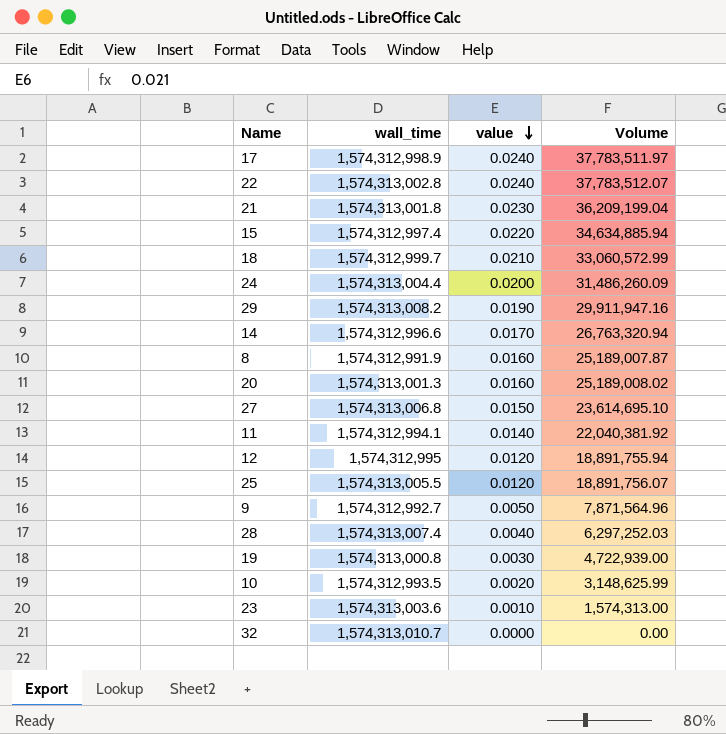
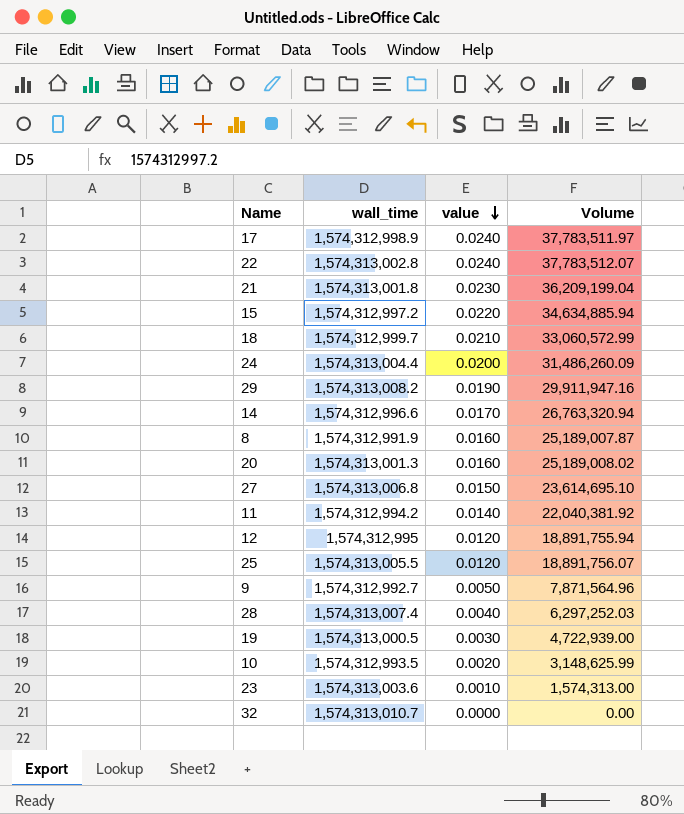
15 | wall_time: 1,574,312,997.4 -> 1,574,312,997.2
11 | wall_time: 1,574,312,994.1 -> 1,574,312,994.2
19 | wall_time: 1,574,313,000.8 -> 1,574,313,000.5

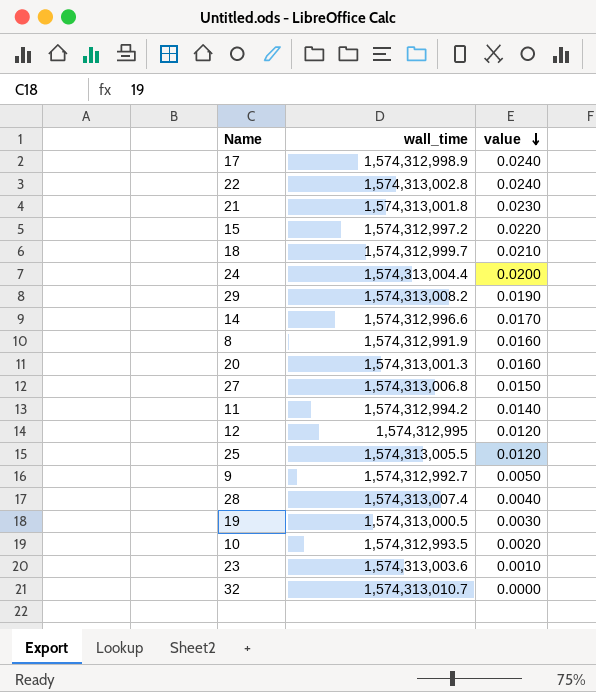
column Volume | formula: [wall_time] * [value] -> none

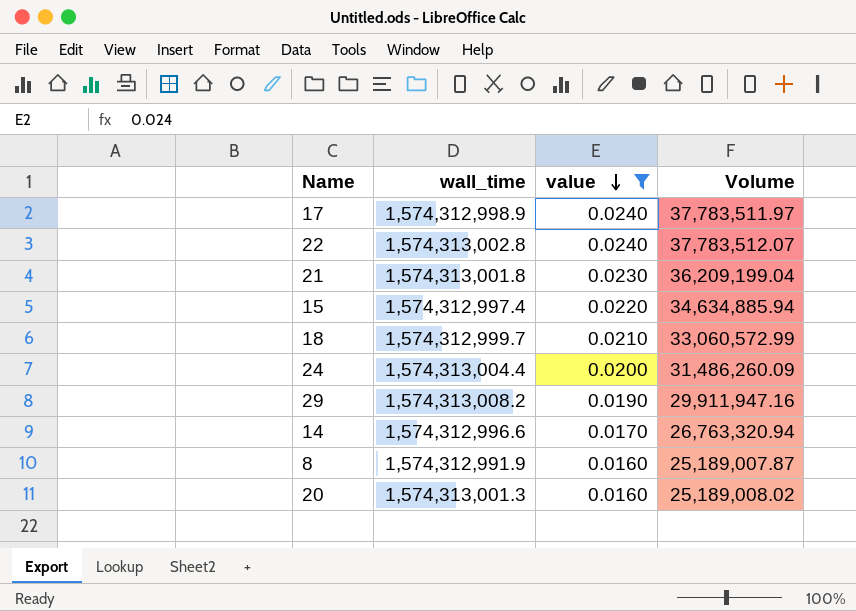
filter: none -> value >= 0.0160
column Volume | formula: none -> [wall_time] * [value]
15 | wall_time: 1,574,312,997.2 -> 1,574,312,997.4

